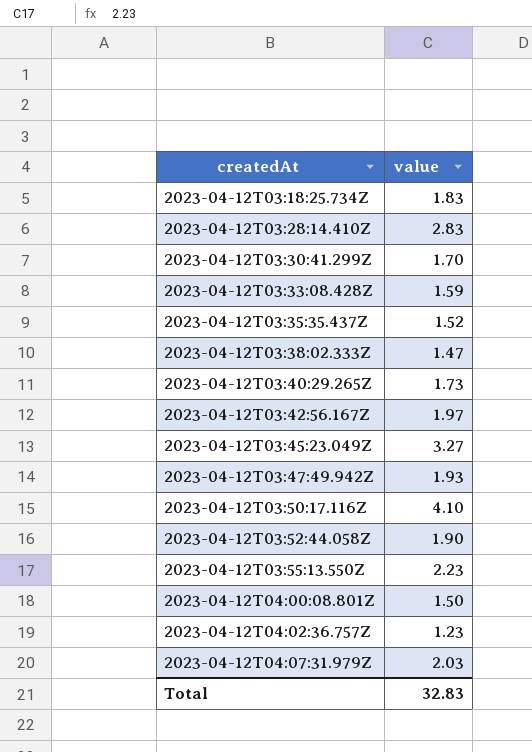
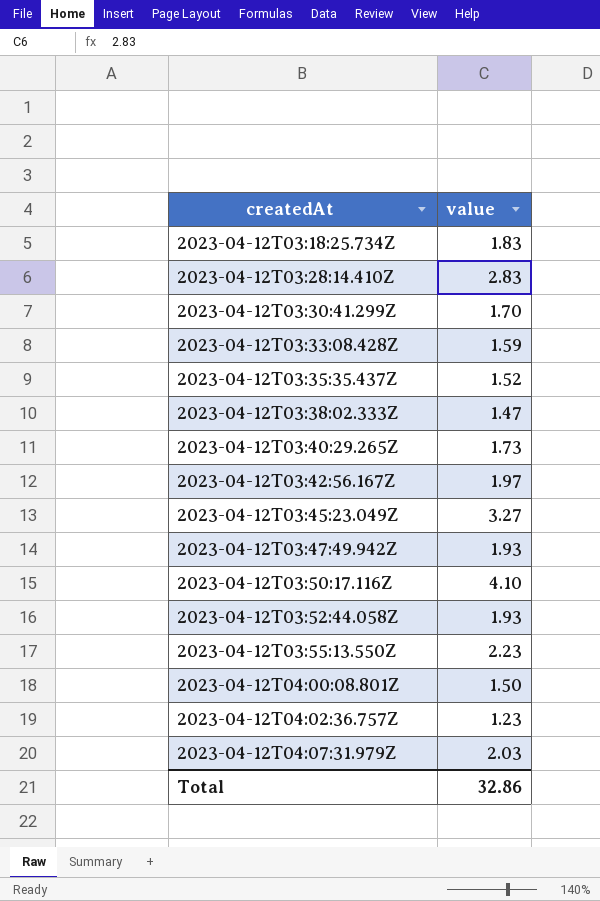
2023-04-12T03:52:44.058Z | value: 1.90 -> 1.93
Total | value: 32.83 -> 32.86

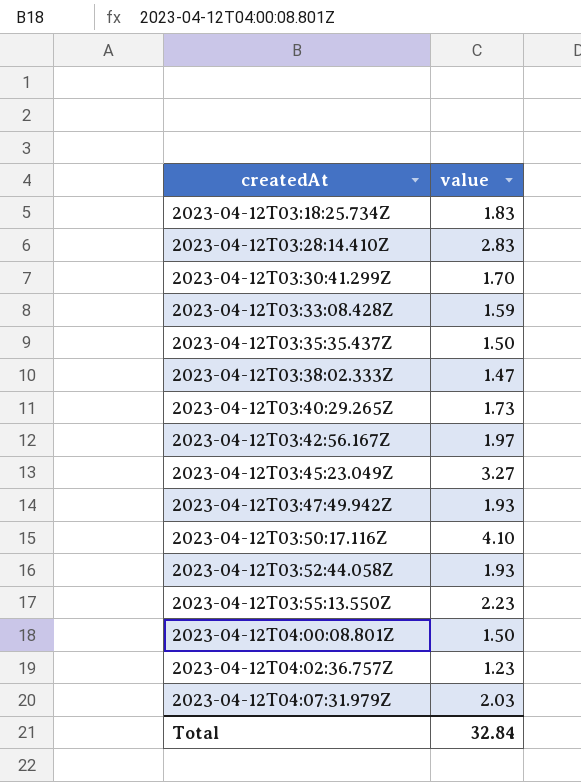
2023-04-12T03:35:35.437Z | value: 1.52 -> 1.50
Total | value: 32.86 -> 32.84

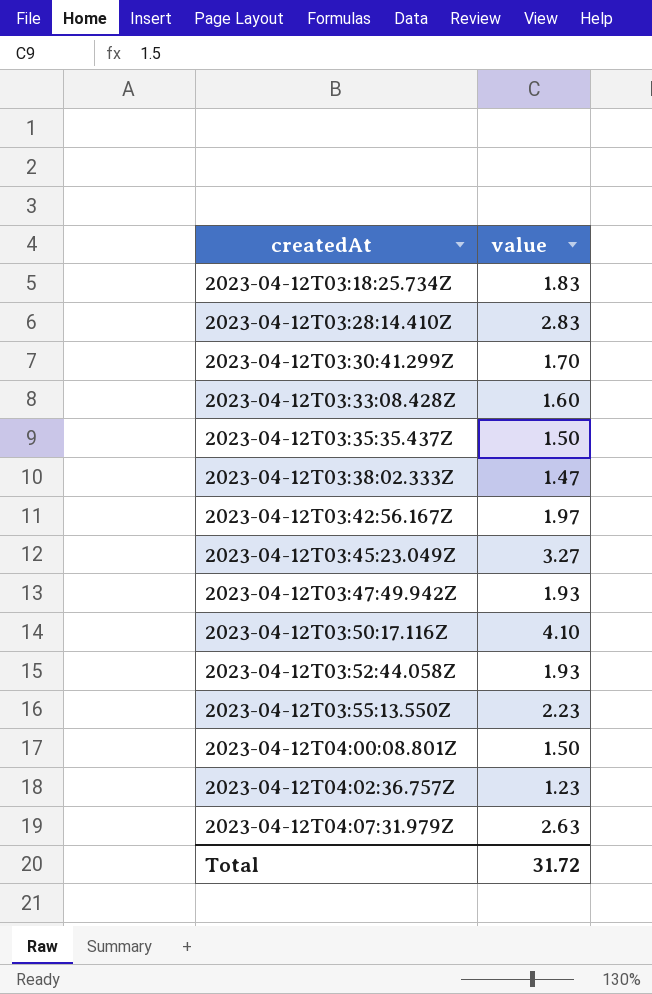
row 2023-04-12T03:40:29.265Z: 1.73 -> none
2023-04-12T03:33:08.428Z | value: 1.59 -> 1.60
2023-04-12T04:07:31.979Z | value: 2.03 -> 2.63
Total | value: 32.84 -> 31.72

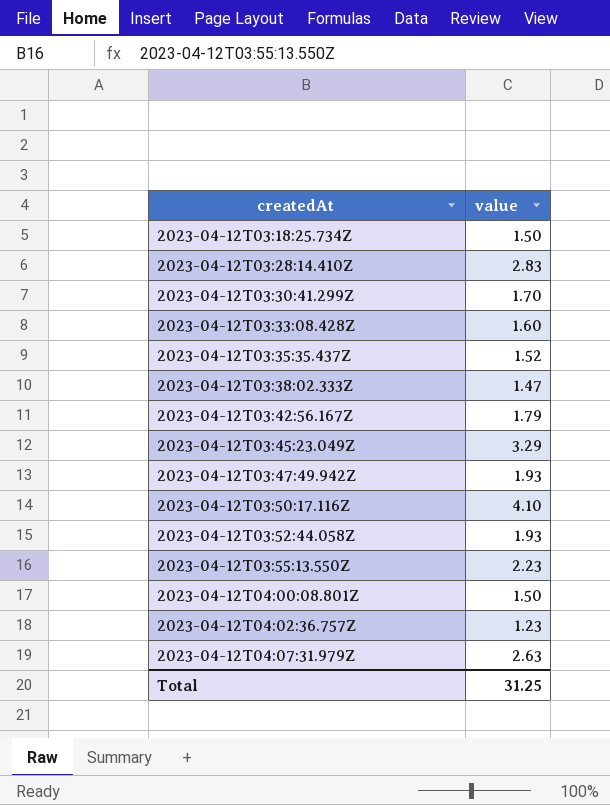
2023-04-12T03:18:25.734Z | value: 1.83 -> 1.50
2023-04-12T03:35:35.437Z | value: 1.50 -> 1.52
2023-04-12T03:42:56.167Z | value: 1.97 -> 1.79
2023-04-12T03:45:23.049Z | value: 3.27 -> 3.29
Total | value: 31.72 -> 31.25

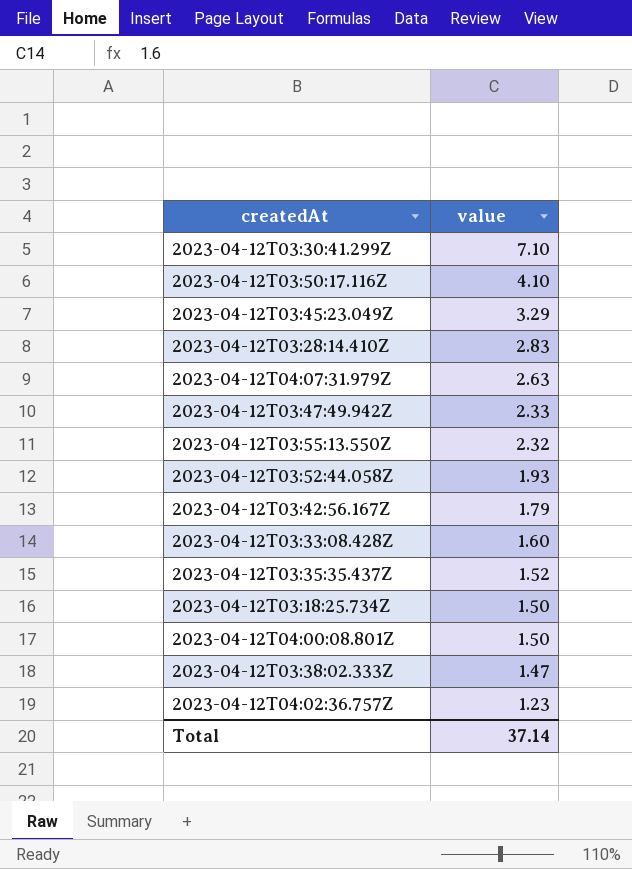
row order: createdAt ascending -> value descending
2023-04-12T03:30:41.299Z | value: 1.70 -> 7.10
2023-04-12T03:47:49.942Z | value: 1.93 -> 2.33
2023-04-12T03:55:13.550Z | value: 2.23 -> 2.32
Total | value: 31.25 -> 37.14

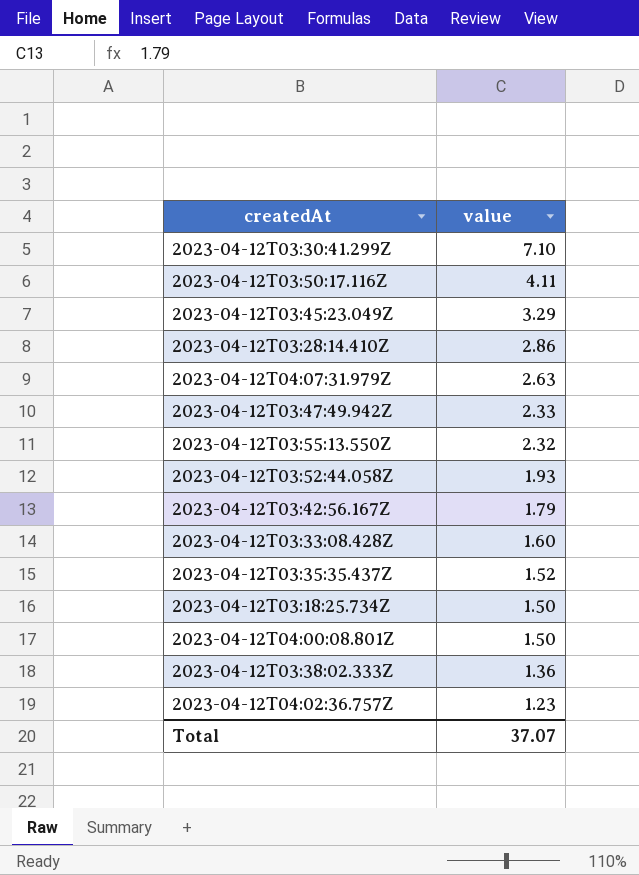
2023-04-12T03:50:17.116Z | value: 4.10 -> 4.11
2023-04-12T03:28:14.410Z | value: 2.83 -> 2.86
2023-04-12T03:38:02.333Z | value: 1.47 -> 1.36
Total | value: 37.14 -> 37.07

